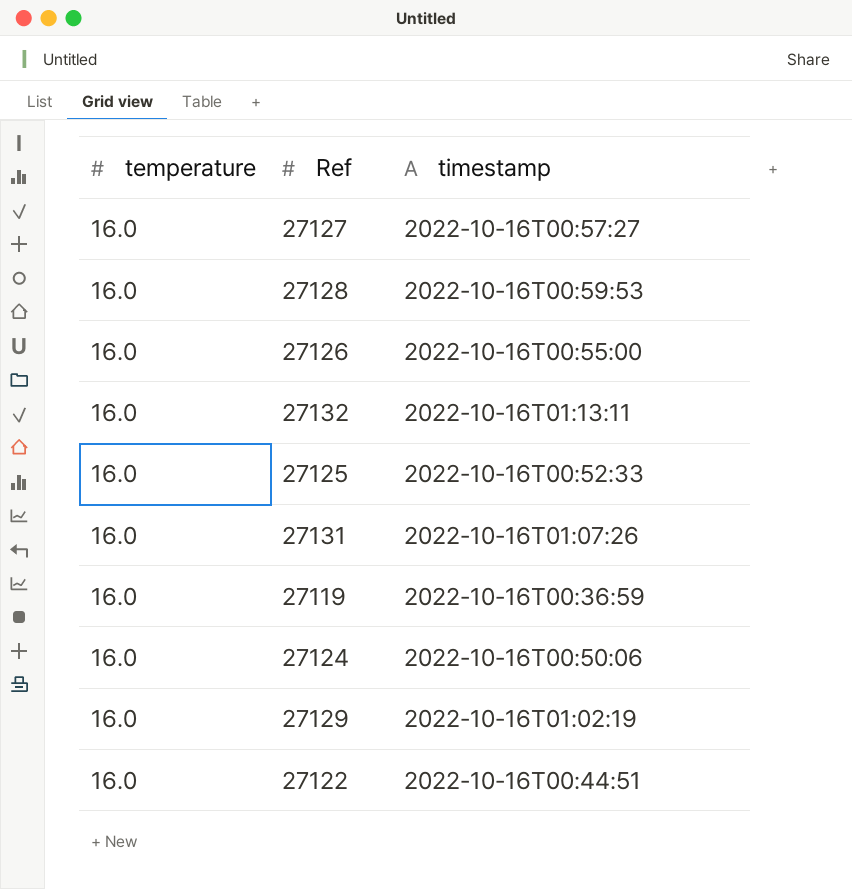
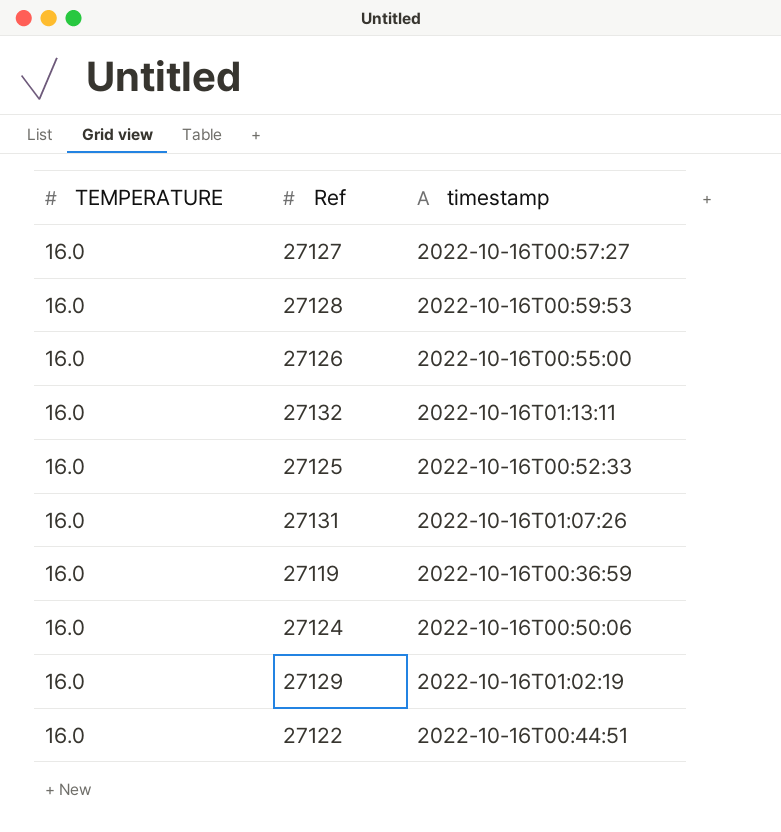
column name: temperature -> TEMPERATURE

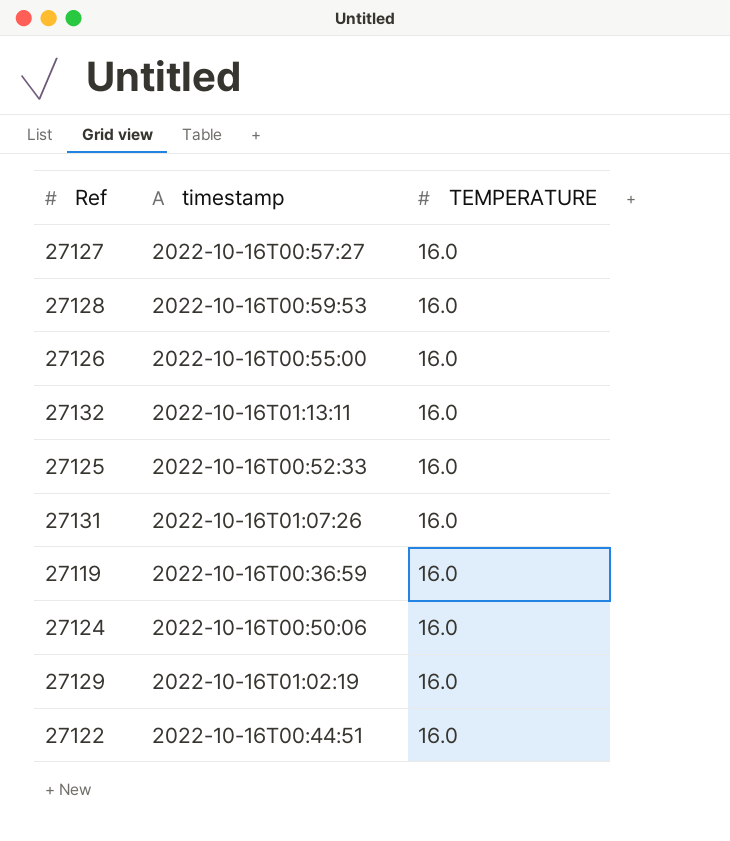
column TEMPERATURE | position: 1 -> 3

